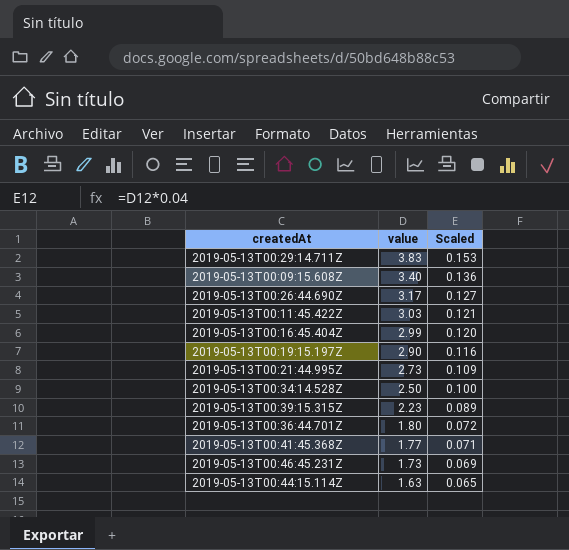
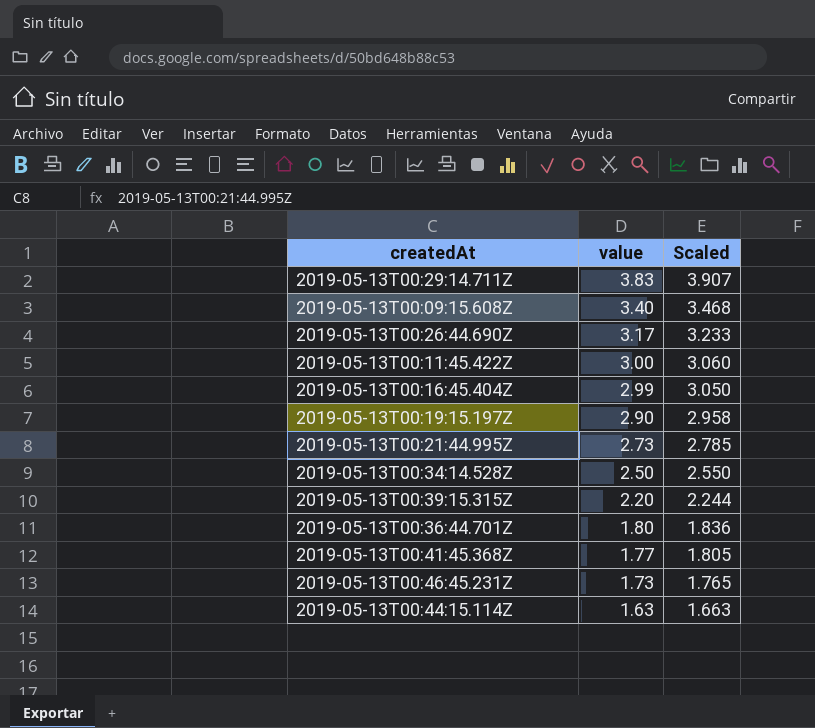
column Scaled | formula: [value] * 0.04 -> [value] * 1.02
2019-05-13T00:11:45.422Z | value: 3.03 -> 3.00
2019-05-13T00:39:15.315Z | value: 2.23 -> 2.20

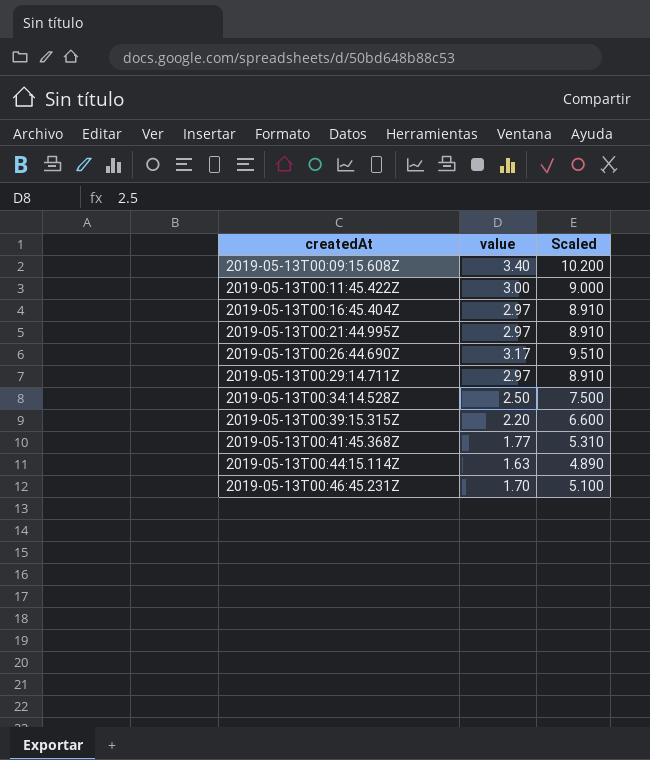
row order: value descending -> createdAt ascending
column Scaled | formula: [value] * 1.02 -> [value] * 3
row 2019-05-13T00:19:15.197Z: 2.90 | 2.958 -> none
row 2019-05-13T00:36:44.701Z: 1.80 | 1.836 -> none
2019-05-13T00:16:45.404Z | value: 2.99 -> 2.97
2019-05-13T00:21:44.995Z | value: 2.73 -> 2.97
2019-05-13T00:29:14.711Z | value: 3.83 -> 2.97
2019-05-13T00:46:45.231Z | value: 1.73 -> 1.70

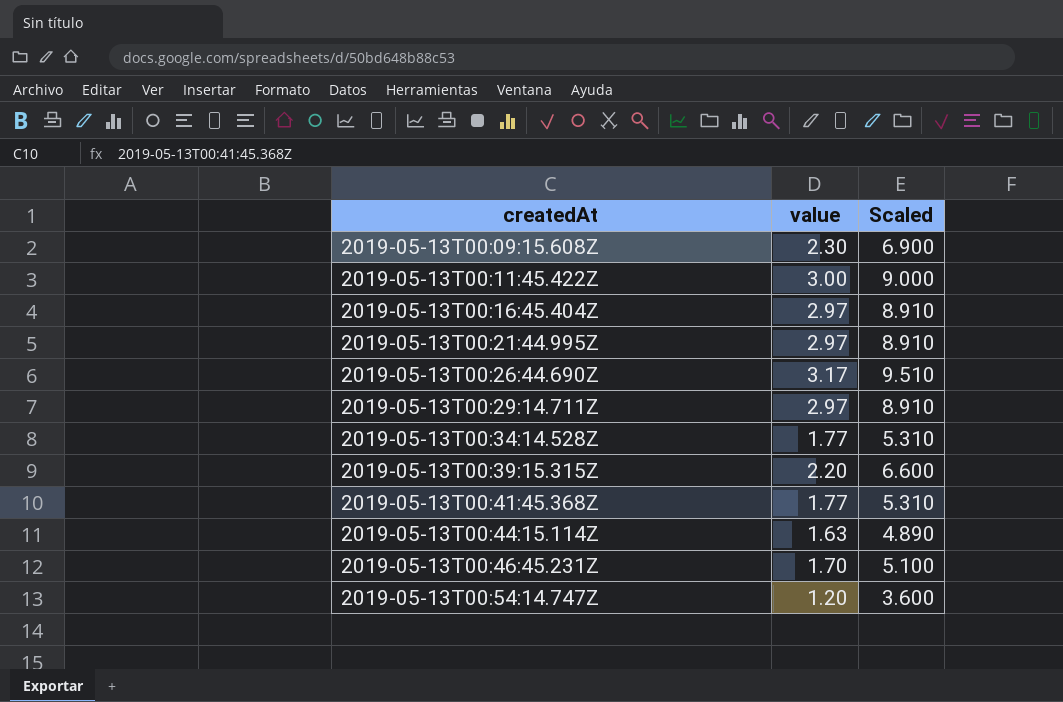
2019-05-13T00:09:15.608Z | value: 3.40 -> 2.30
2019-05-13T00:09:15.608Z | Scaled: 10.200 -> 6.900
2019-05-13T00:34:14.528Z | value: 2.50 -> 1.77
2019-05-13T00:34:14.528Z | Scaled: 7.500 -> 5.310
row 2019-05-13T00:54:14.747Z: none -> 1.20 | 3.600

